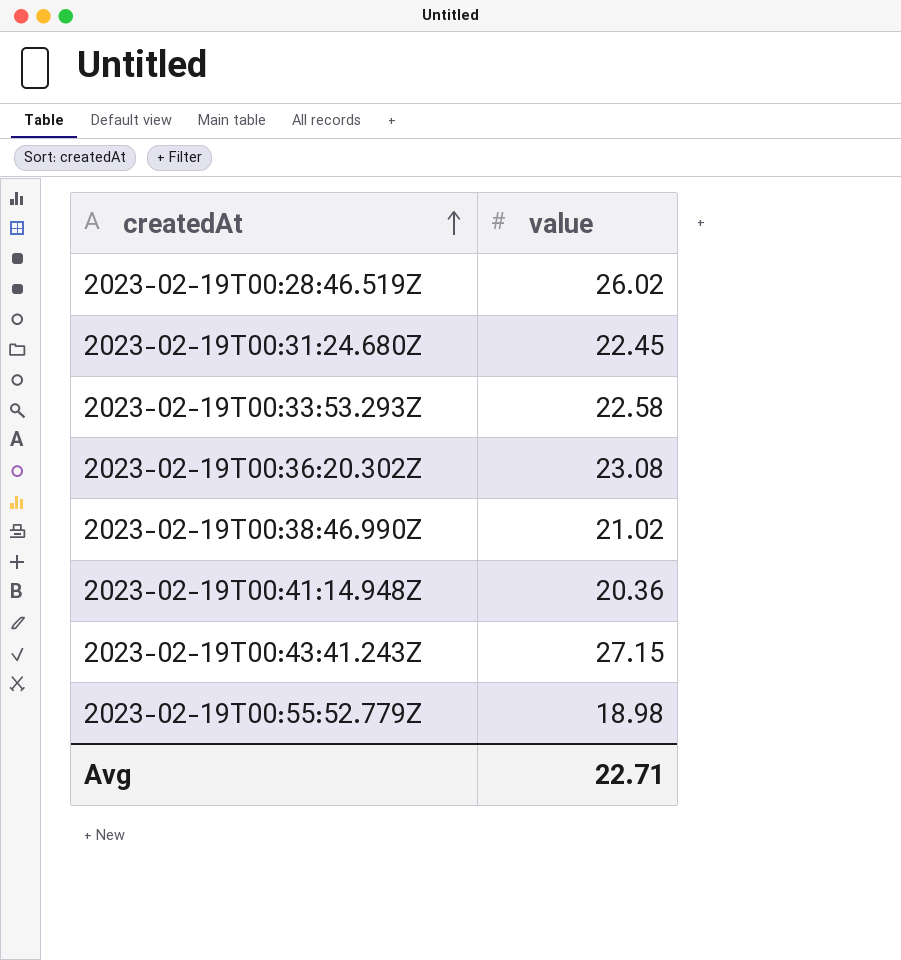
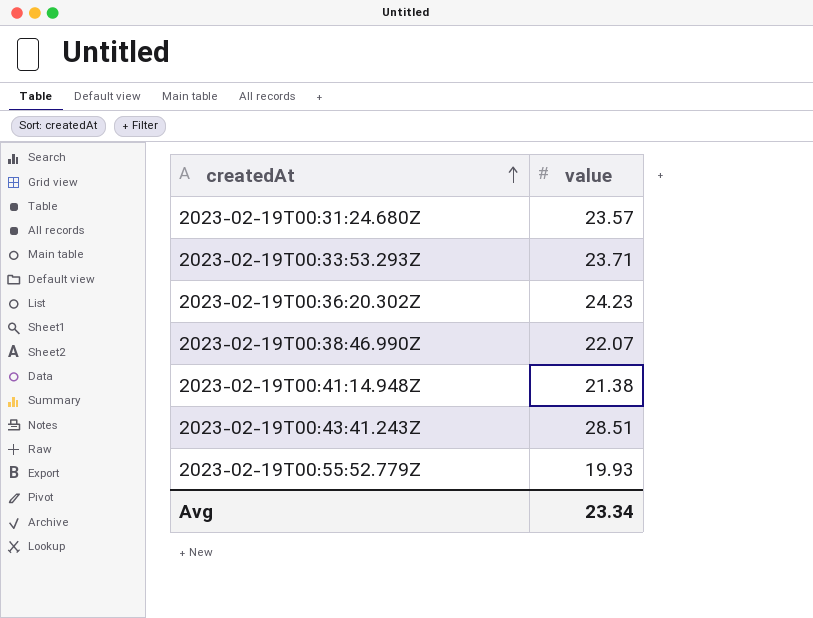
row 2023-02-19T00:28:46.519Z: 26.02 -> none
2023-02-19T00:31:24.680Z | value: 22.45 -> 23.57
2023-02-19T00:33:53.293Z | value: 22.58 -> 23.71
2023-02-19T00:36:20.302Z | value: 23.08 -> 24.23
2023-02-19T00:38:46.990Z | value: 21.02 -> 22.07
2023-02-19T00:41:14.948Z | value: 20.36 -> 21.38
2023-02-19T00:43:41.243Z | value: 27.15 -> 28.51
2023-02-19T00:55:52.779Z | value: 18.98 -> 19.93
Avg | value: 22.71 -> 23.34

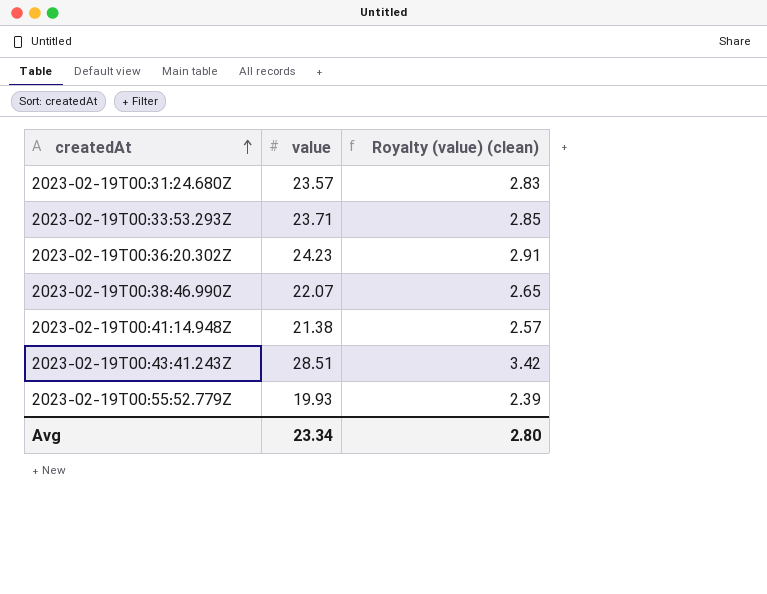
column Royalty (value) (clean) | formula: none -> [value] * 0.12

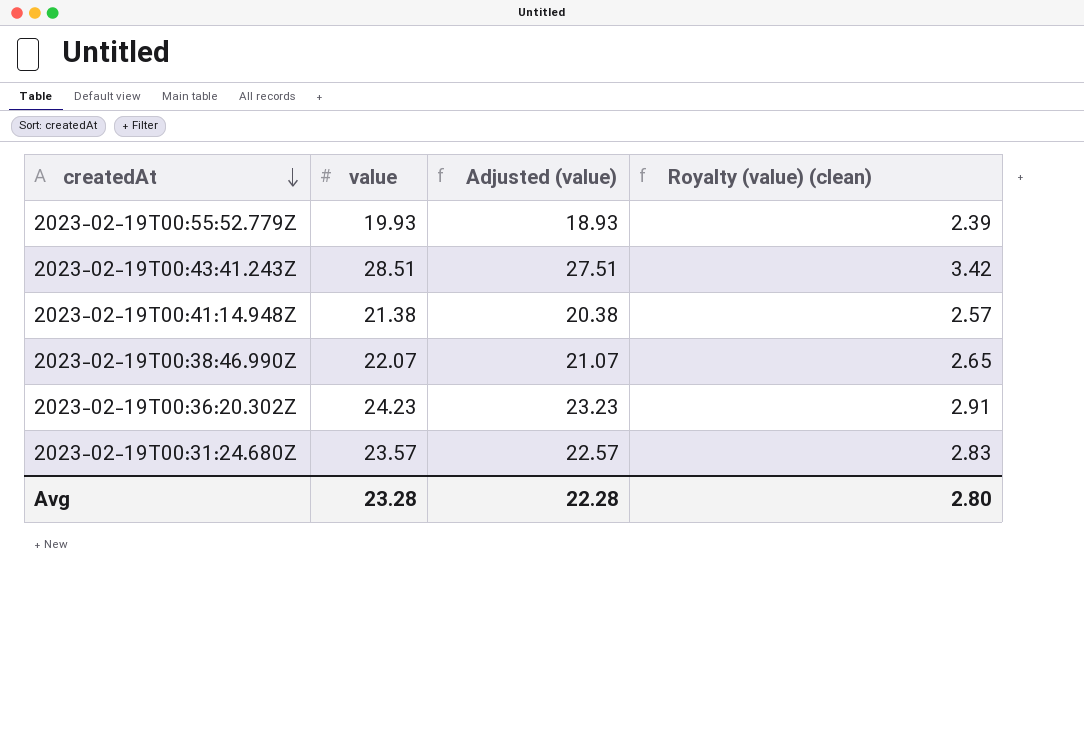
row order: createdAt ascending -> createdAt descending
column Adjusted (value) | formula: none -> [value] - 1
row 2023-02-19T00:33:53.293Z: 23.71 | 2.85 -> none
Avg | value: 23.34 -> 23.28

